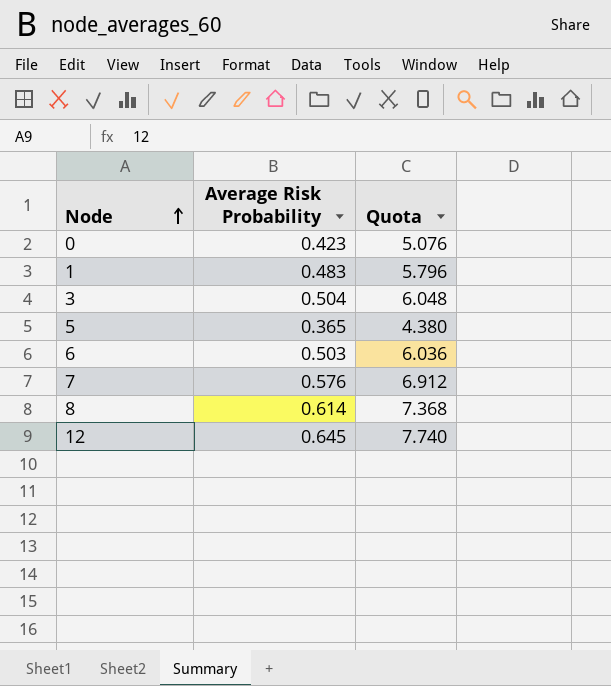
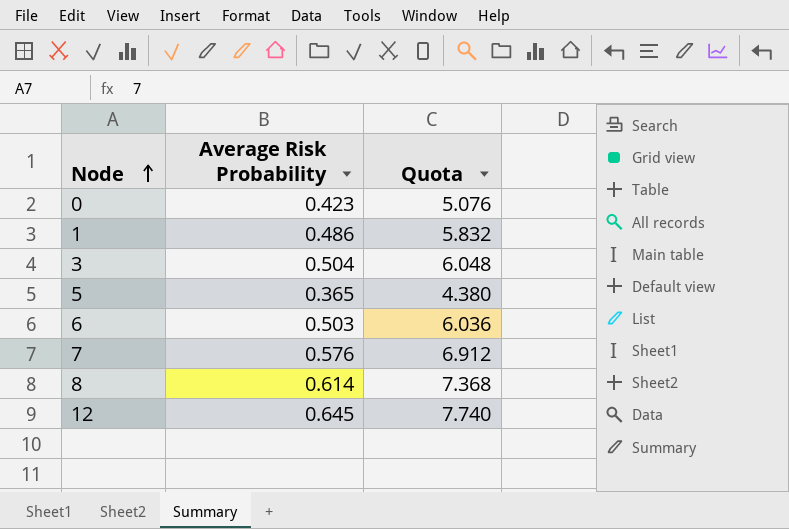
1 | Average Risk Probability: 0.483 -> 0.486
1 | Quota: 5.796 -> 5.832

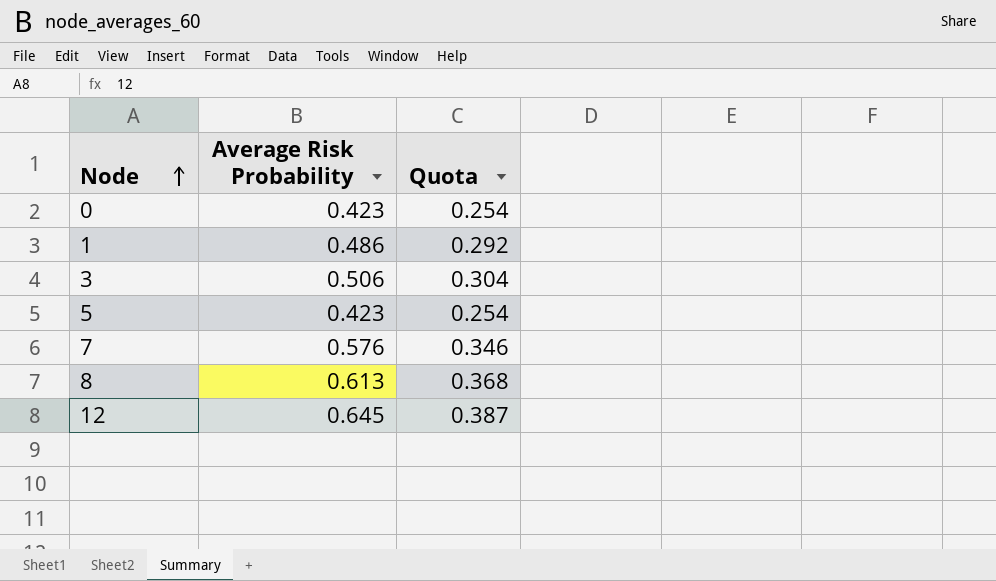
column Quota | formula: [Average Risk Probability] * 12 -> [Average Risk Probability] * 0.6
row 6: 0.503 | 6.036 -> none
3 | Average Risk Probability: 0.504 -> 0.506
5 | Average Risk Probability: 0.365 -> 0.423
8 | Average Risk Probability: 0.614 -> 0.613

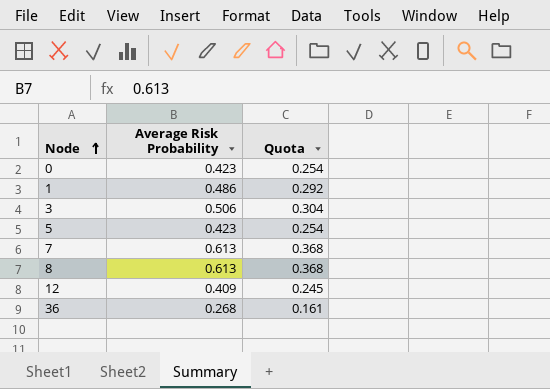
7 | Average Risk Probability: 0.576 -> 0.613
7 | Quota: 0.346 -> 0.368
12 | Average Risk Probability: 0.645 -> 0.409
12 | Quota: 0.387 -> 0.245
row 36: none -> 0.268 | 0.161

